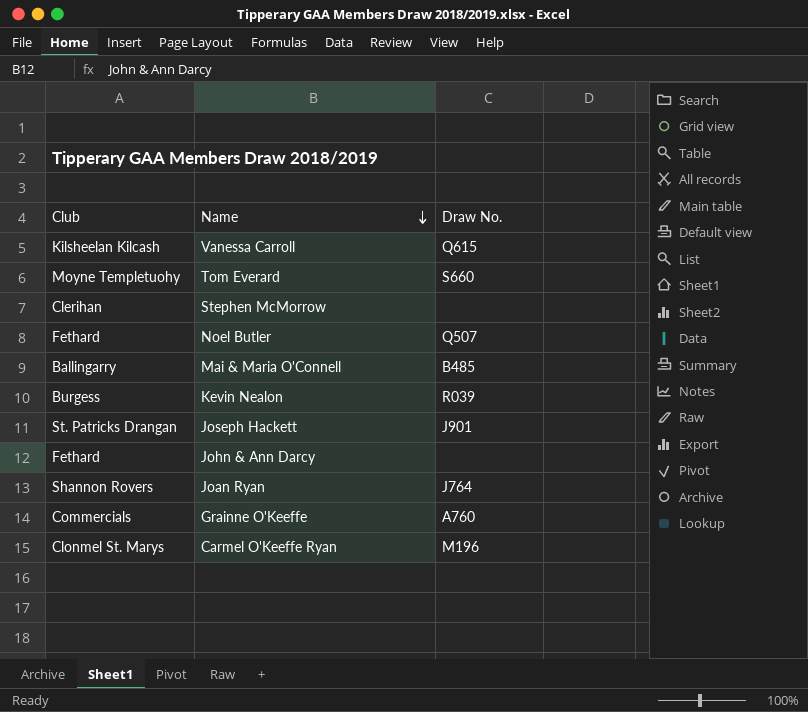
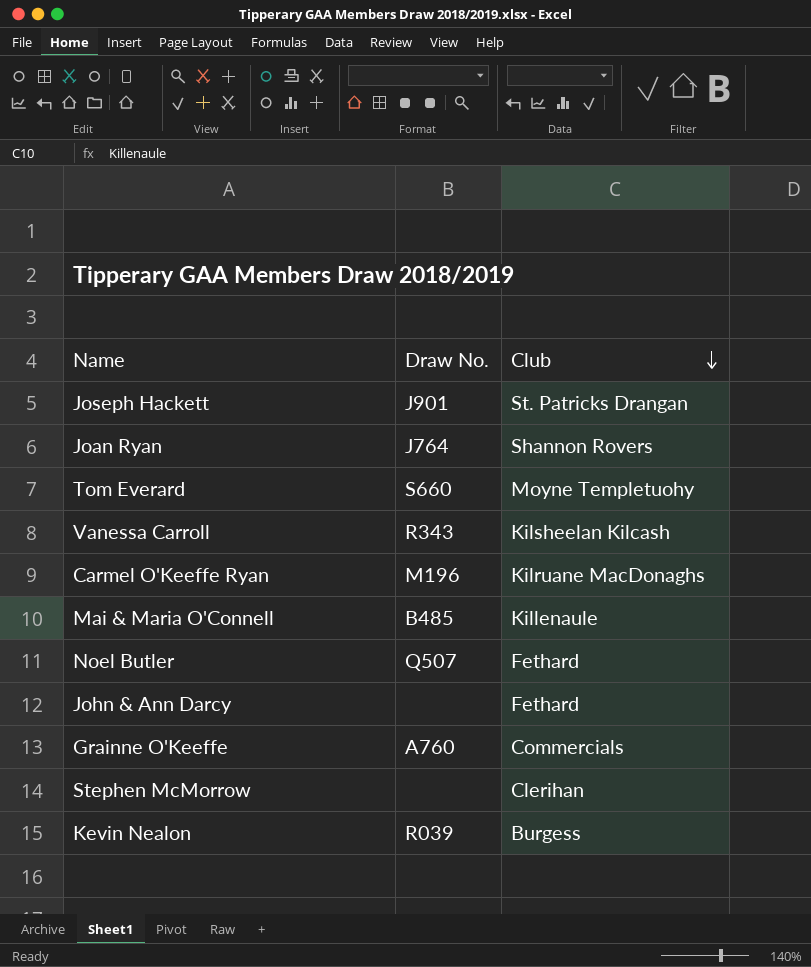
row order: Name descending -> Club descending
column Club | position: 1 -> 3
Vanessa Carroll | Draw No.: Q615 -> R343
Carmel O'Keeffe Ryan | Club: Clonmel St. Marys -> Kilruane MacDonaghs
Mai & Maria O'Connell | Club: Ballingarry -> Killenaule

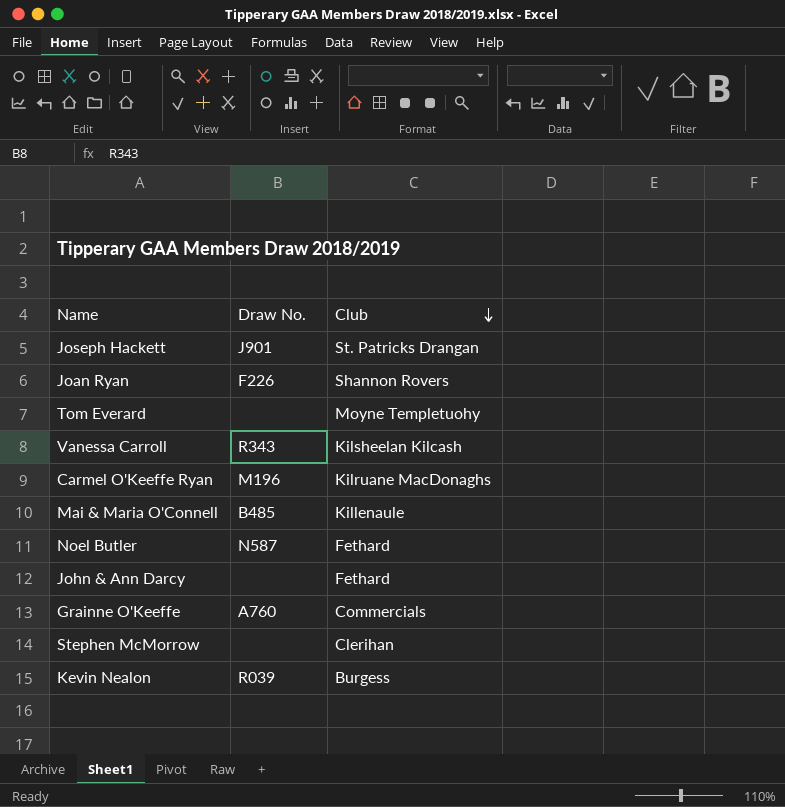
Joan Ryan | Draw No.: J764 -> F226
Tom Everard | Draw No.: S660 -> none
Noel Butler | Draw No.: Q507 -> N587

